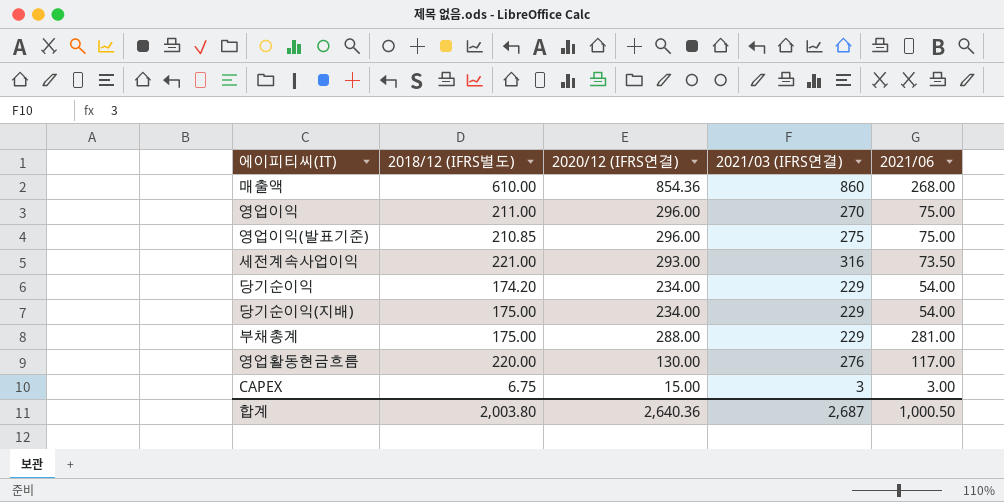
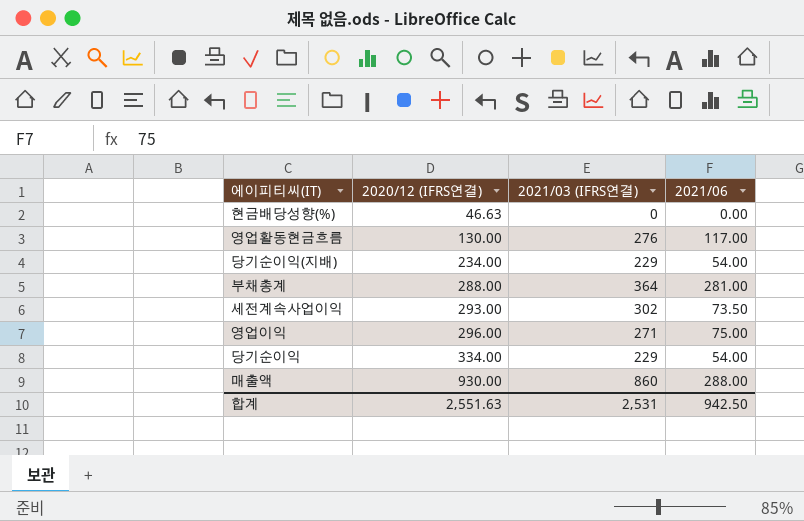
row order: none -> 2020/12 (IFRS연결) ascending
column 2018/12 (IFRS별도) | position: 2 -> none
row 영업이익(발표기준): 210.85 | 296.00 | 275 | 75.00 -> none
row CAPEX: 6.75 | 15.00 | 3 | 3.00 -> none
row 현금배당성향(%): none -> 46.63 | 0 | 0.00
부채총계 | 2021/03 (IFRS연결): 229 -> 364
세전계속사업이익 | 2021/03 (IFRS연결): 316 -> 302
영업이익 | 2021/03 (IFRS연결): 270 -> 271
당기순이익 | 2020/12 (IFRS연결): 234.00 -> 334.00
매출액 | 2020/12 (IFRS연결): 854.36 -> 930.00
매출액 | 2021/06: 268.00 -> 288.00
합계 | 2020/12 (IFRS연결): 2,640.36 -> 2,551.63
합계 | 2021/03 (IFRS연결): 2,687 -> 2,531
합계 | 2021/06: 1,000.50 -> 942.50

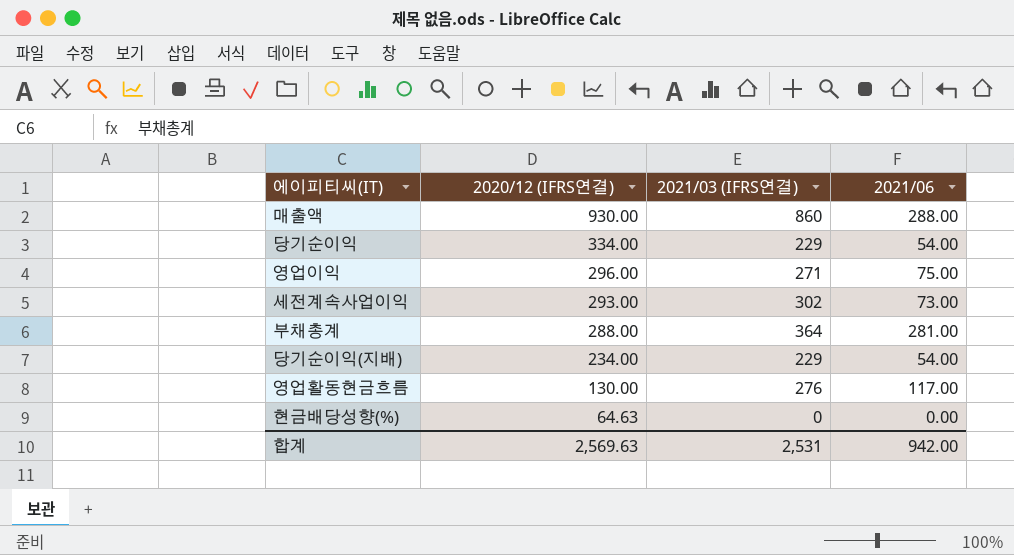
row order: 2020/12 (IFRS연결) ascending -> 2020/12 (IFRS연결) descending
세전계속사업이익 | 2021/06: 73.50 -> 73.00
현금배당성향(%) | 2020/12 (IFRS연결): 46.63 -> 64.63
합계 | 2020/12 (IFRS연결): 2,551.63 -> 2,569.63
합계 | 2021/06: 942.50 -> 942.00

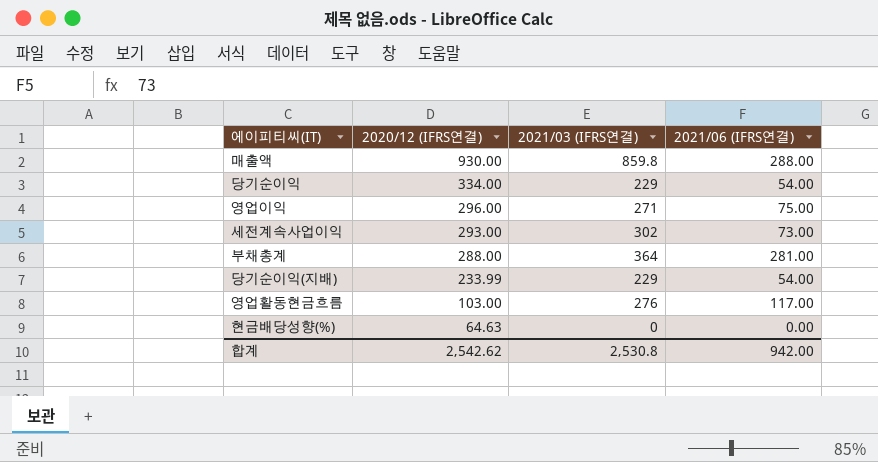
column name: 2021/06 -> 2021/06 (IFRS연결)
매출액 | 2021/03 (IFRS연결): 860 -> 859.8
당기순이익(지배) | 2020/12 (IFRS연결): 234.00 -> 233.99
영업활동현금흐름 | 2020/12 (IFRS연결): 130.00 -> 103.00
합계 | 2020/12 (IFRS연결): 2,569.63 -> 2,542.62
합계 | 2021/03 (IFRS연결): 2,531 -> 2,530.8

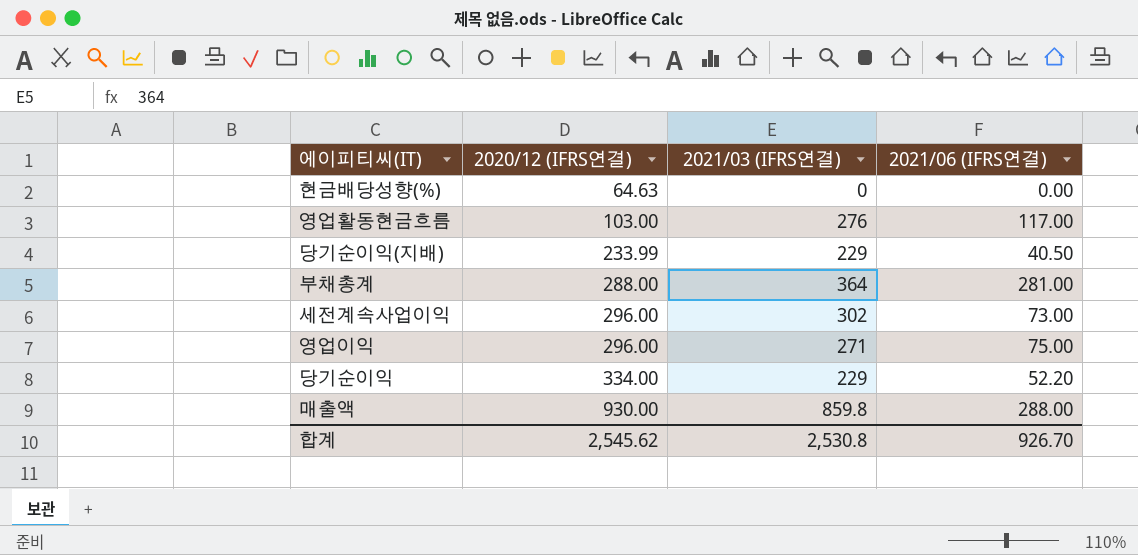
row order: 2020/12 (IFRS연결) descending -> 2020/12 (IFRS연결) ascending
당기순이익(지배) | 2021/06 (IFRS연결): 54.00 -> 40.50
세전계속사업이익 | 2020/12 (IFRS연결): 293.00 -> 296.00
당기순이익 | 2021/06 (IFRS연결): 54.00 -> 52.20
합계 | 2020/12 (IFRS연결): 2,542.62 -> 2,545.62
합계 | 2021/06 (IFRS연결): 942.00 -> 926.70

